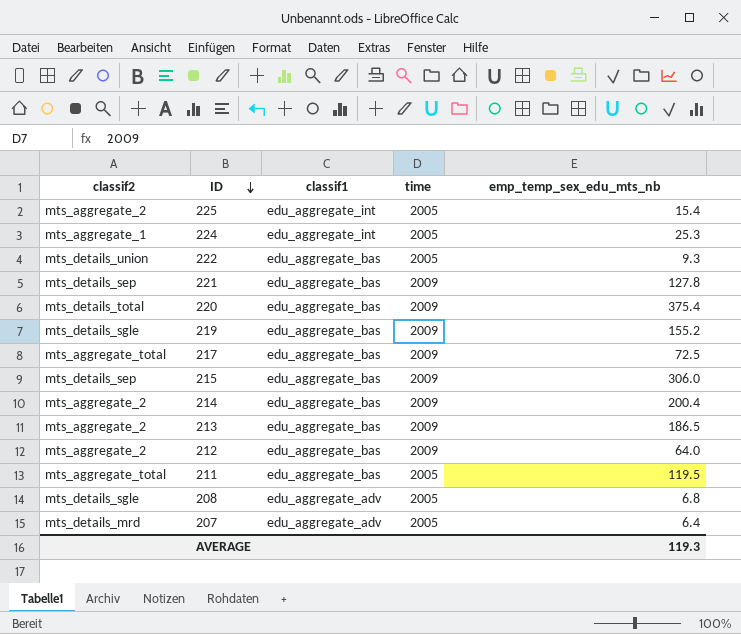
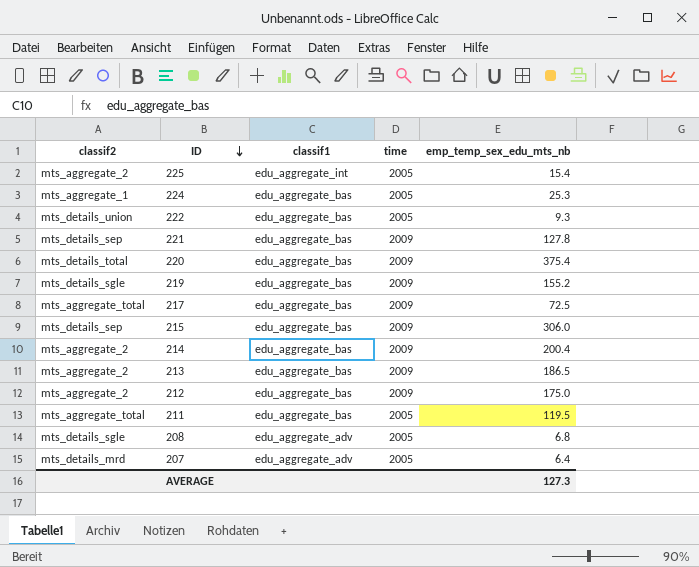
224 | classif1: edu_aggregate_int -> edu_aggregate_bas
212 | emp_temp_sex_edu_mts_nb: 64.0 -> 175.0
AVERAGE | emp_temp_sex_edu_mts_nb: 119.3 -> 127.3

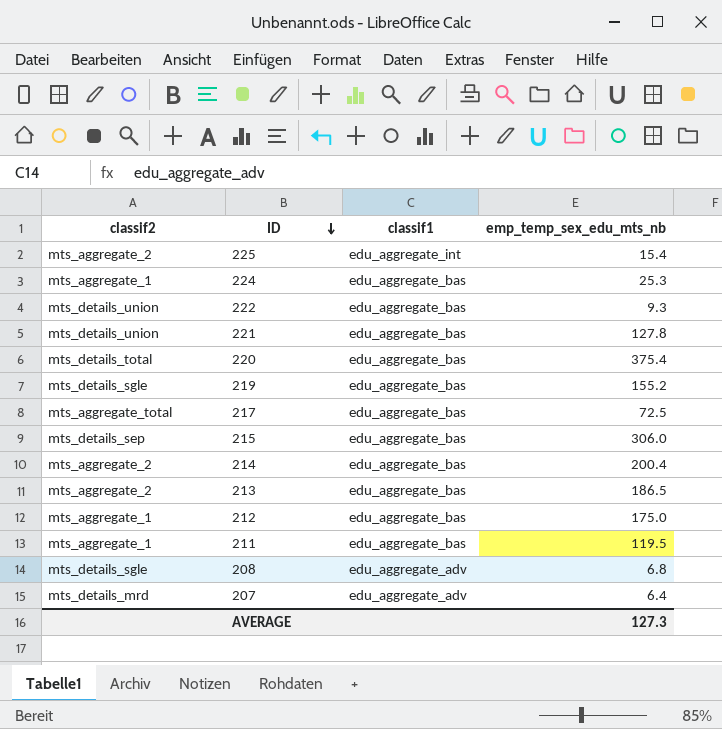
column time | position: 4 -> none
221 | classif2: mts_details_sep -> mts_details_union
212 | classif2: mts_aggregate_2 -> mts_aggregate_1
211 | classif2: mts_aggregate_total -> mts_aggregate_1

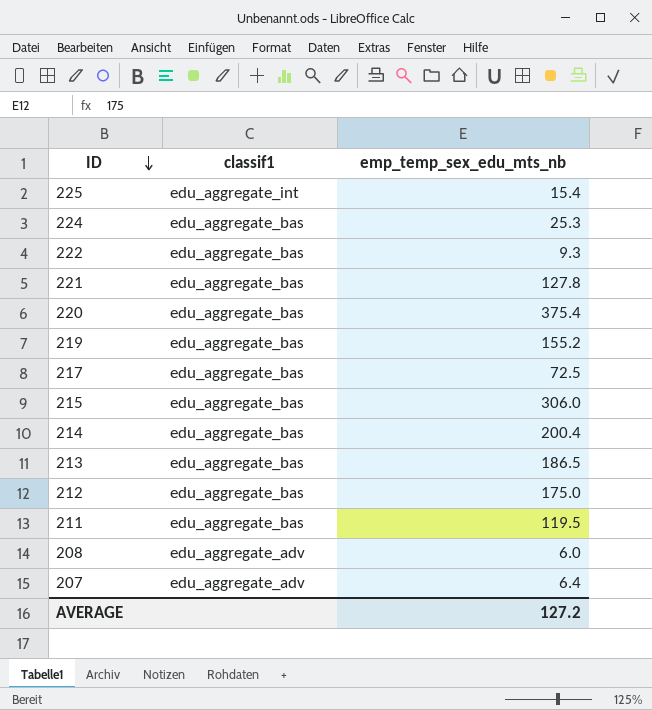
column classif2 | position: 1 -> none
208 | emp_temp_sex_edu_mts_nb: 6.8 -> 6.0
AVERAGE | emp_temp_sex_edu_mts_nb: 127.3 -> 127.2

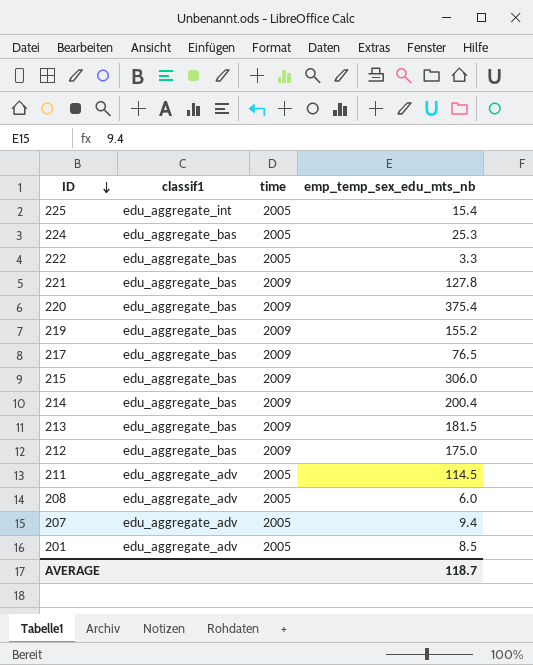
column time | position: none -> 3
222 | emp_temp_sex_edu_mts_nb: 9.3 -> 3.3
217 | emp_temp_sex_edu_mts_nb: 72.5 -> 76.5
213 | emp_temp_sex_edu_mts_nb: 186.5 -> 181.5
211 | classif1: edu_aggregate_bas -> edu_aggregate_adv
211 | emp_temp_sex_edu_mts_nb: 119.5 -> 114.5
207 | emp_temp_sex_edu_mts_nb: 6.4 -> 9.4
row 201: none -> edu_aggregate_adv | 2005 | 8.5
AVERAGE | emp_temp_sex_edu_mts_nb: 127.2 -> 118.7

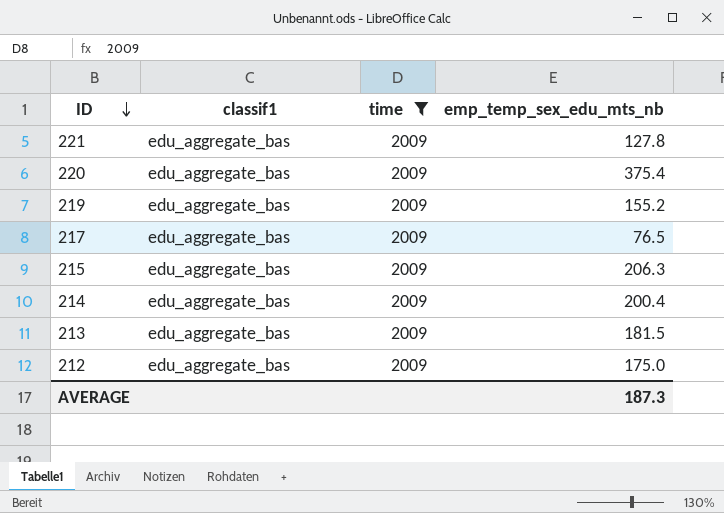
filter: none -> time = 2009
215 | emp_temp_sex_edu_mts_nb: 306.0 -> 206.3
AVERAGE | emp_temp_sex_edu_mts_nb: 118.7 -> 187.3

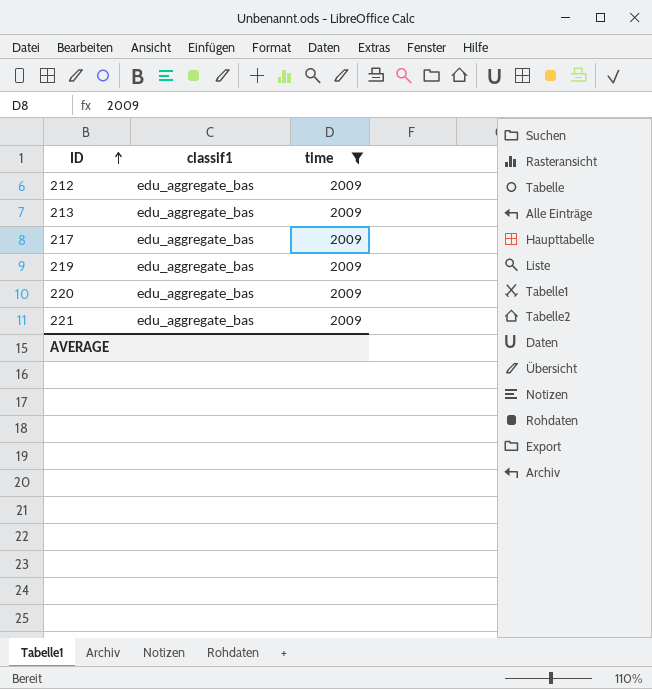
row order: ID descending -> ID ascending
column emp_temp_sex_edu_mts_nb | position: 4 -> none
row 215: edu_aggregate_bas | 2009 | 206.3 -> none
row 214: edu_aggregate_bas | 2009 | 200.4 -> none

